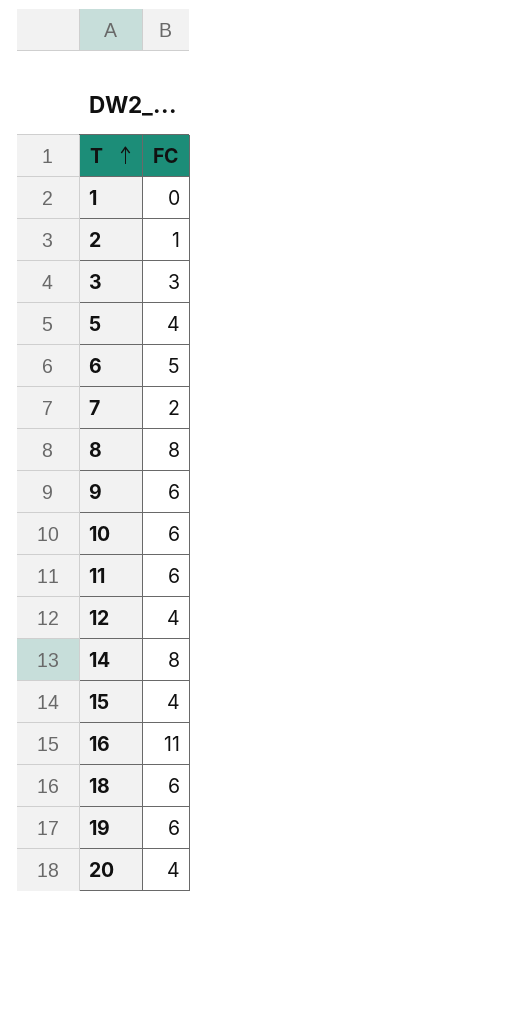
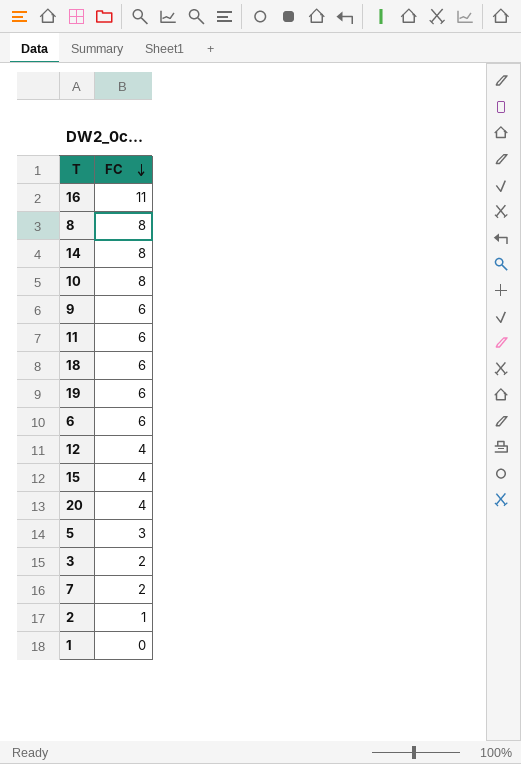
row order: T ascending -> FC descending
10 | FC: 6 -> 8
6 | FC: 5 -> 6
5 | FC: 4 -> 3
3 | FC: 3 -> 2

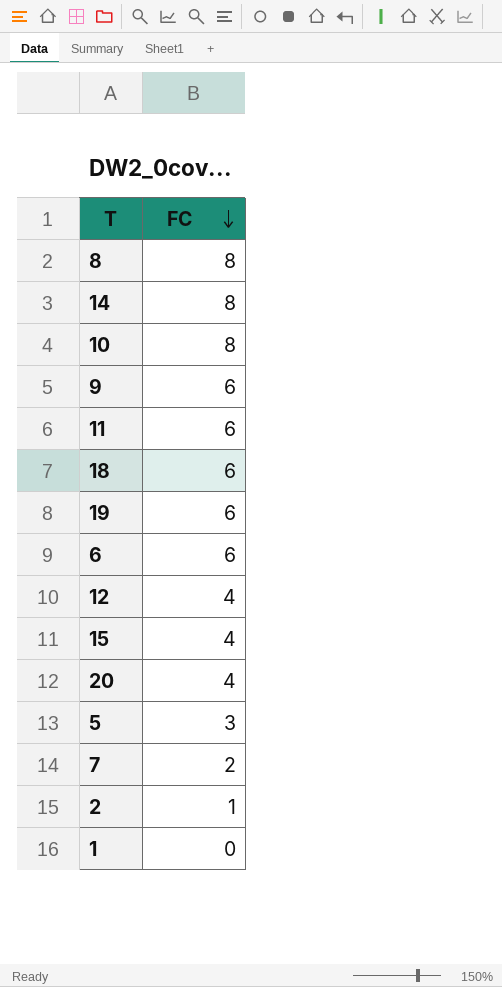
row 16: 11 -> none
row 3: 2 -> none

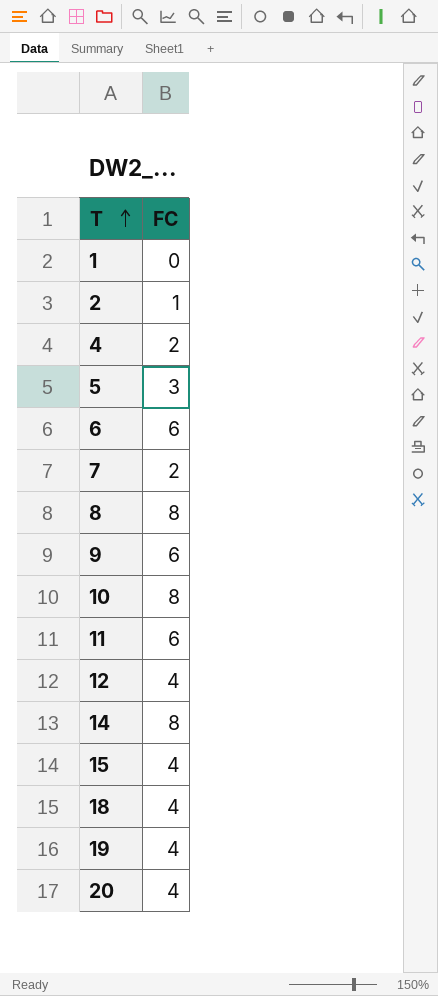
row order: FC descending -> T ascending
row 4: none -> 2
18 | FC: 6 -> 4
19 | FC: 6 -> 4

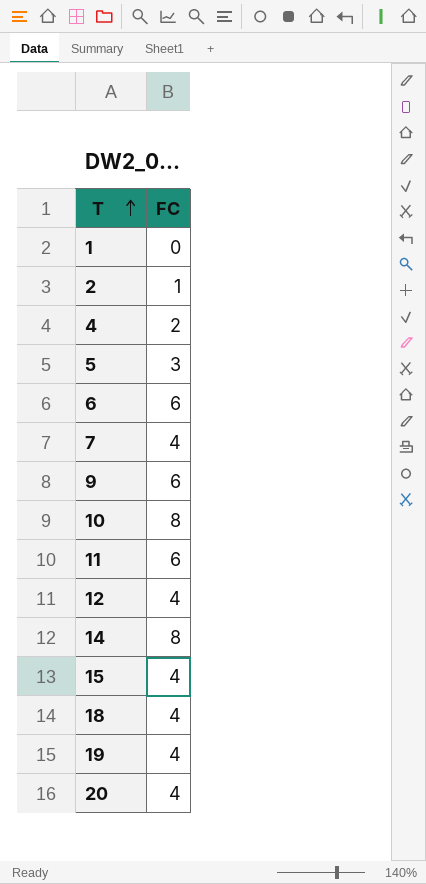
row 8: 8 -> none
7 | FC: 2 -> 4

